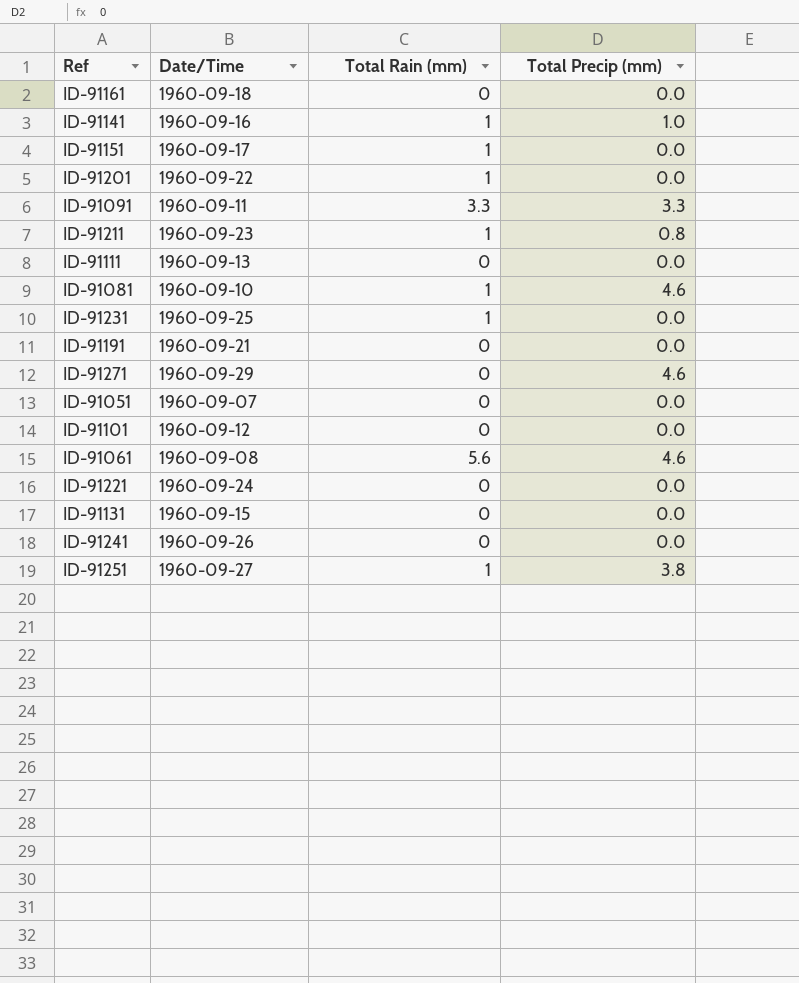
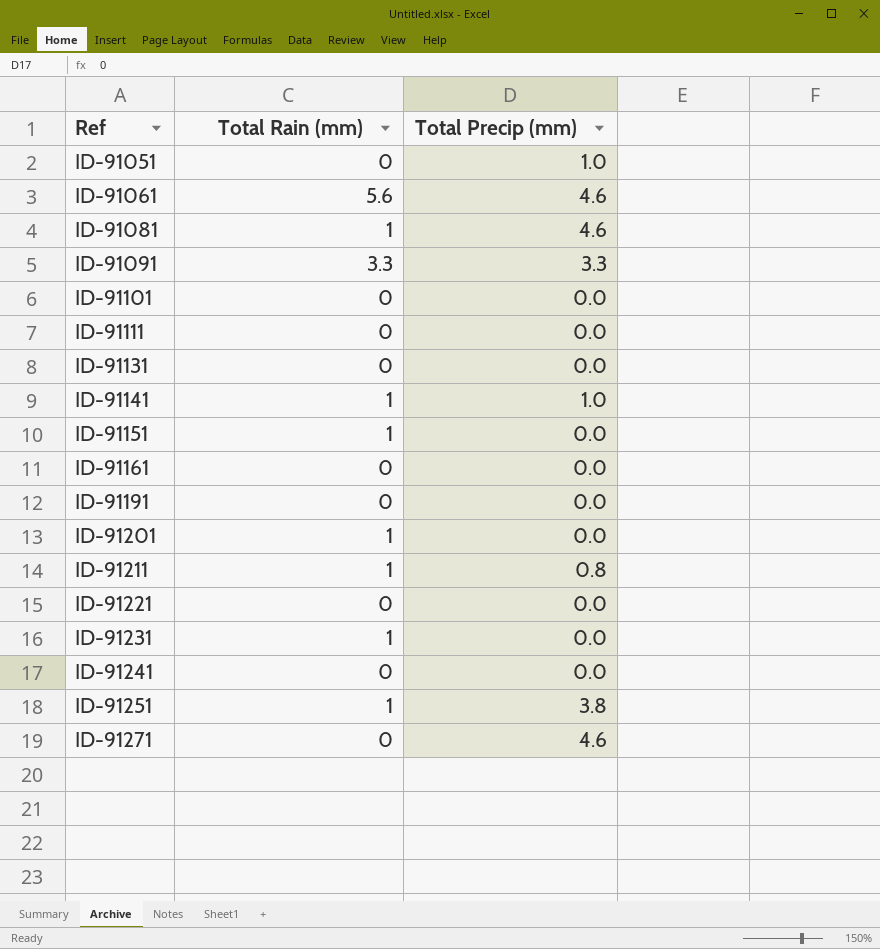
row order: none -> Ref ascending
column Date/Time | position: 2 -> none
ID-91051 | Total Precip (mm): 0.0 -> 1.0

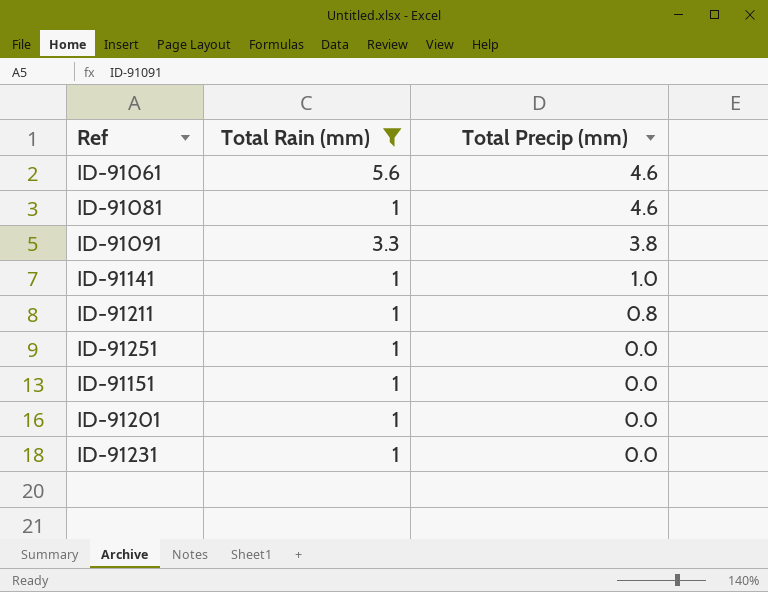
filter: none -> Total Rain (mm) != 0
row order: Ref ascending -> Total Precip (mm) descending
ID-91091 | Total Precip (mm): 3.3 -> 3.8
ID-91251 | Total Precip (mm): 3.8 -> 0.0

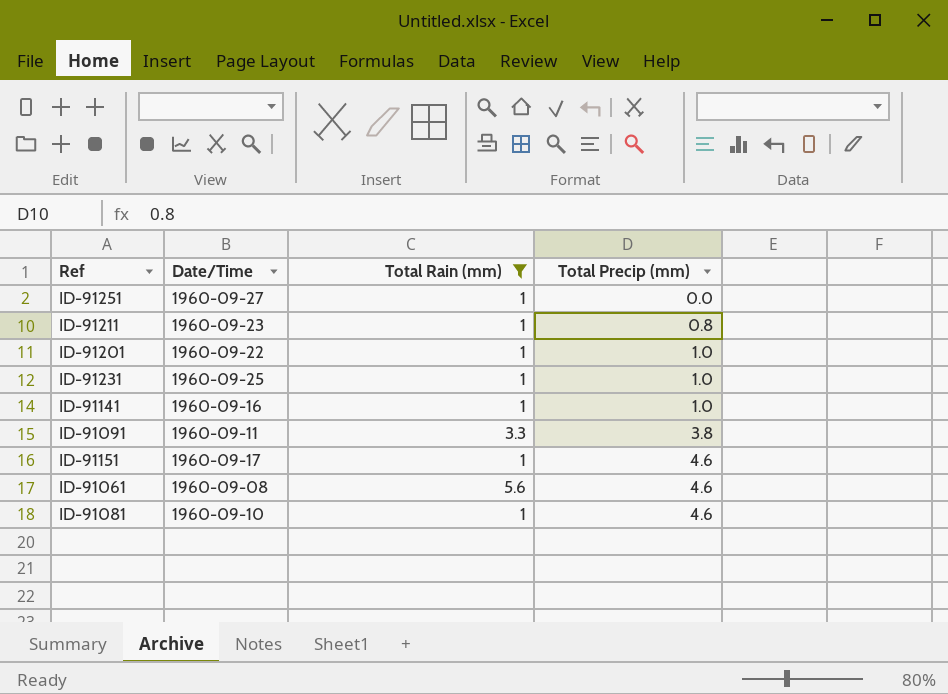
row order: Total Precip (mm) descending -> Total Precip (mm) ascending
column Date/Time | position: none -> 2
ID-91201 | Total Precip (mm): 0.0 -> 1.0
ID-91231 | Total Precip (mm): 0.0 -> 1.0
ID-91151 | Total Precip (mm): 0.0 -> 4.6

